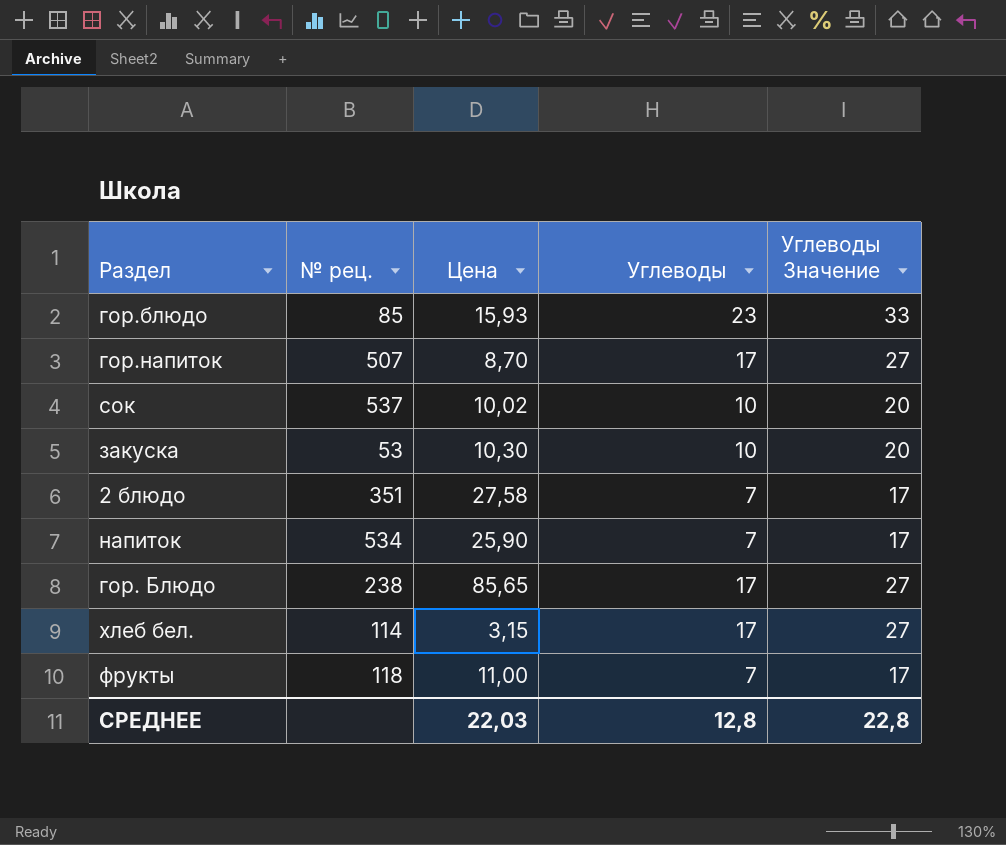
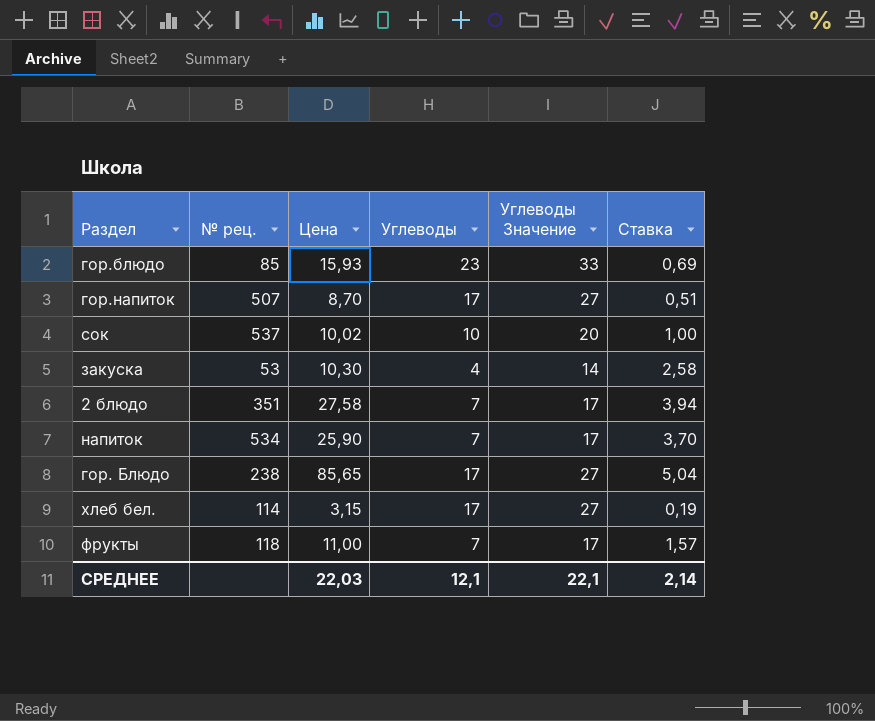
column Ставка | formula: none -> [Цена] / [Углеводы]
закуска | Углеводы: 10 -> 4
закуска | Углеводы Значение: 20 -> 14
СРЕДНЕЕ | Углеводы: 12,8 -> 12,1
СРЕДНЕЕ | Углеводы Значение: 22,8 -> 22,1

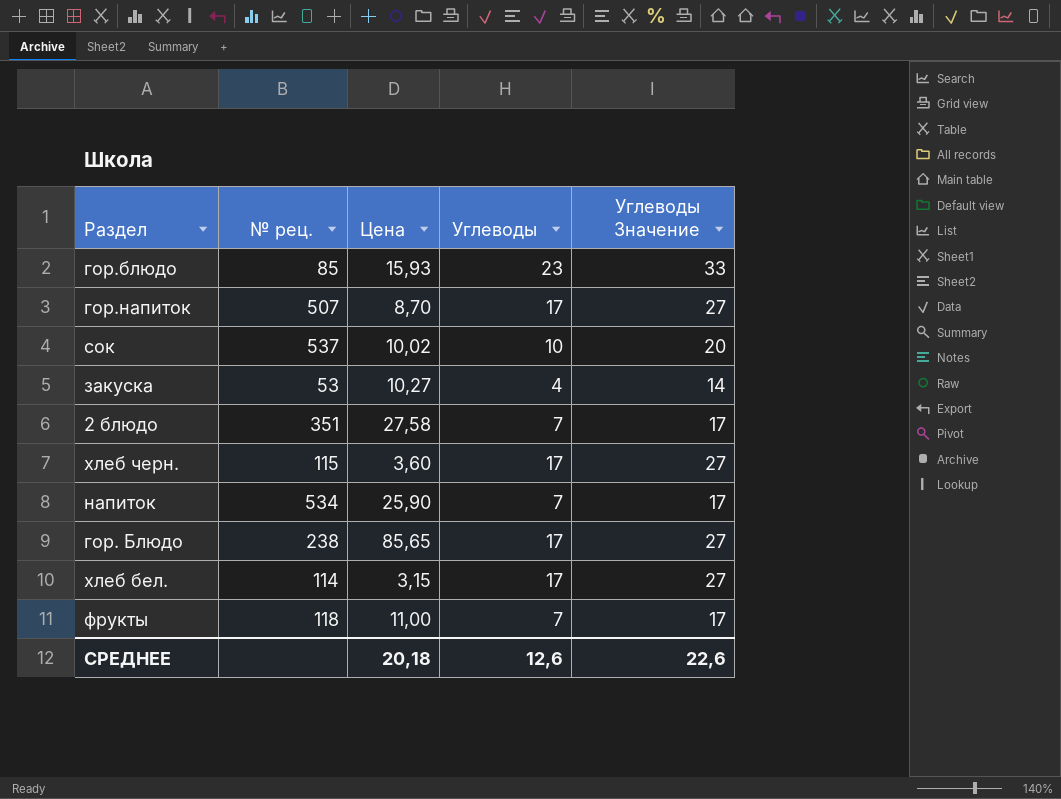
column Ставка | formula: [Цена] / [Углеводы] -> none
закуска | Цена: 10,30 -> 10,27
row хлеб черн.: none -> 115 | 3,60 | 17 | 27
СРЕДНЕЕ | Цена: 22,03 -> 20,18
СРЕДНЕЕ | Углеводы: 12,1 -> 12,6
СРЕДНЕЕ | Углеводы Значение: 22,1 -> 22,6

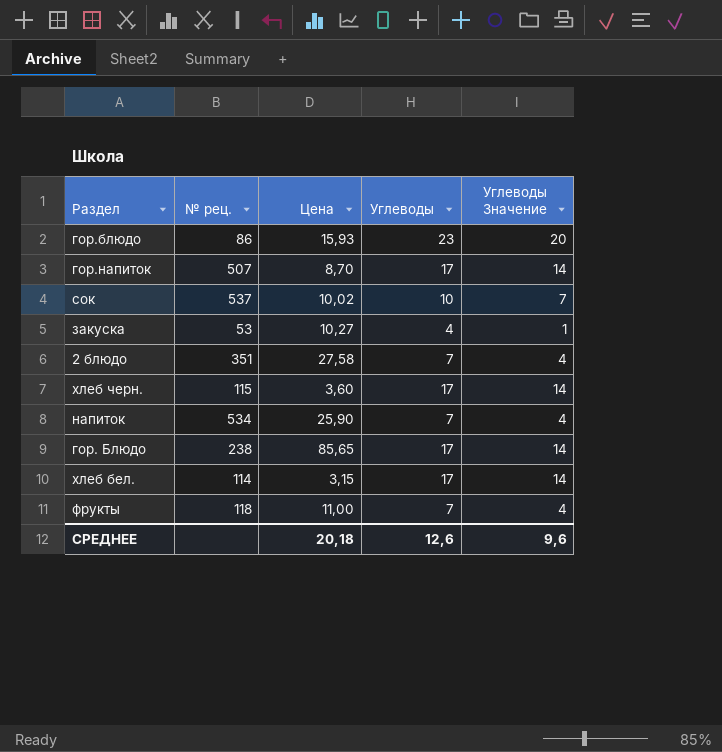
column Углеводы Значение | formula: [Углеводы] + 10 -> [Углеводы] - 3
гор.блюдо | № рец.: 85 -> 86
СРЕДНЕЕ | Углеводы Значение: 22,6 -> 9,6

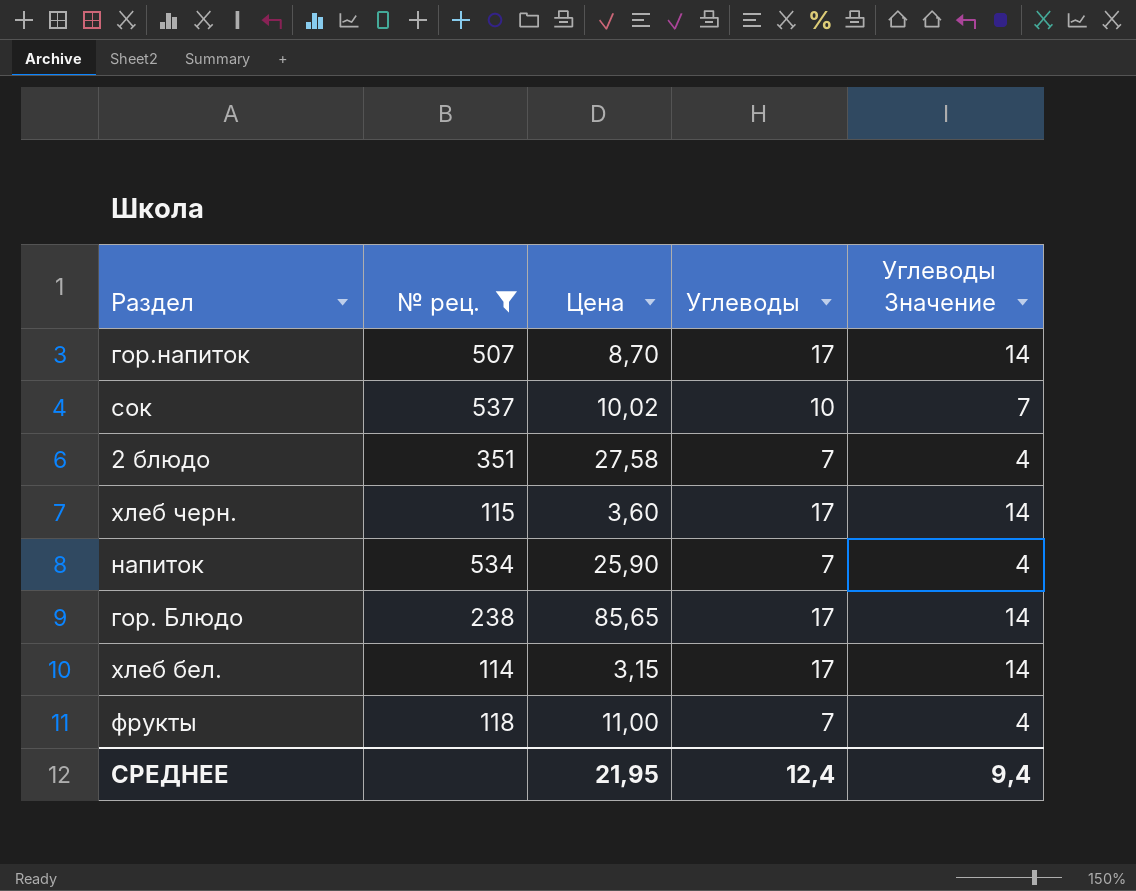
filter: none -> № рец. >= 114
СРЕДНЕЕ | Цена: 20,18 -> 21,95
СРЕДНЕЕ | Углеводы: 12,6 -> 12,4
СРЕДНЕЕ | Углеводы Значение: 9,6 -> 9,4

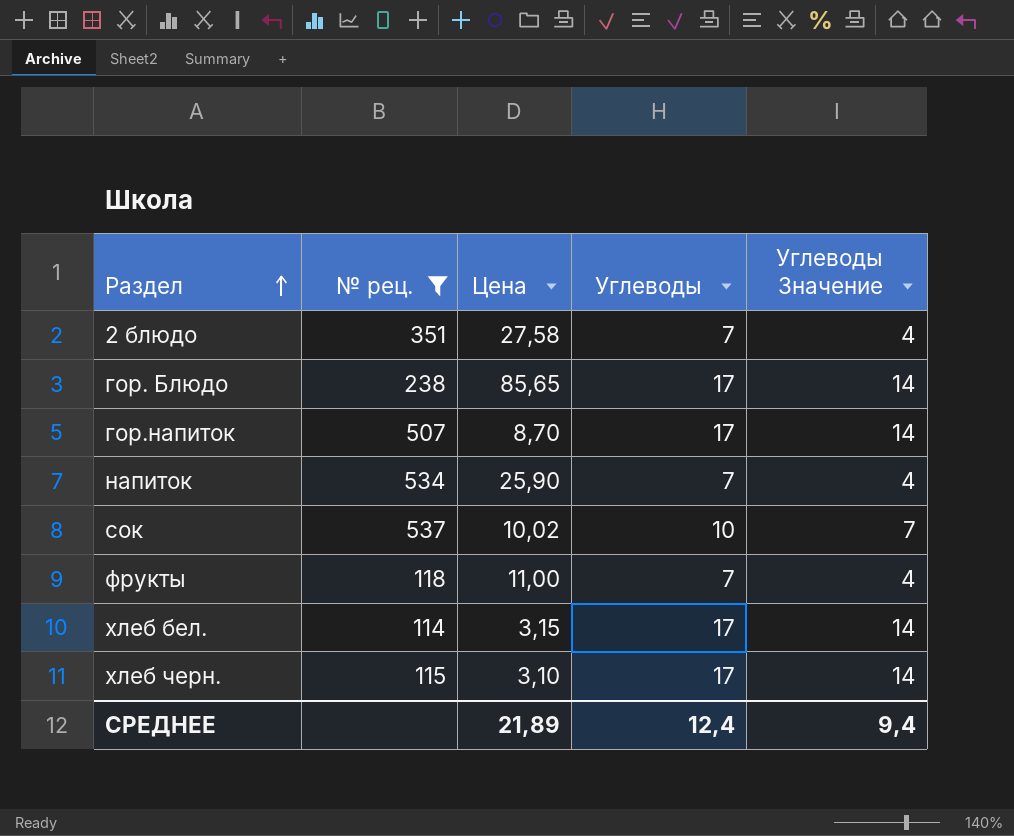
row order: none -> Раздел ascending
хлеб черн. | Цена: 3,60 -> 3,10
СРЕДНЕЕ | Цена: 21,95 -> 21,89

